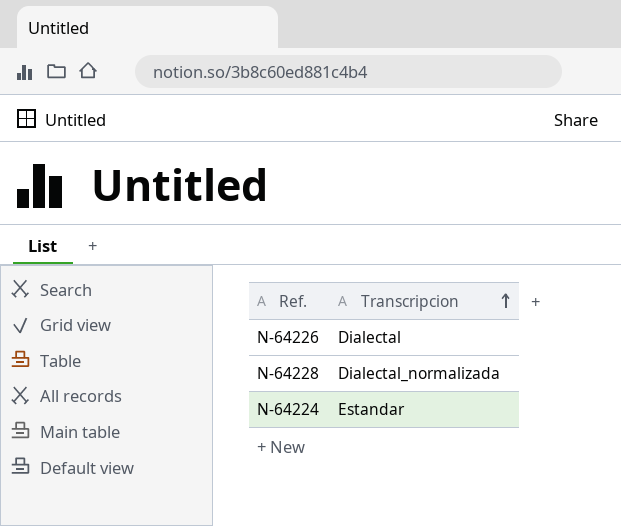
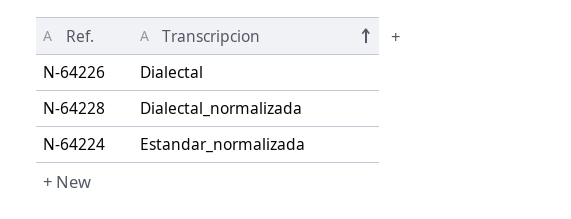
N-64224 | Transcripcion: Estandar -> Estandar_normalizada

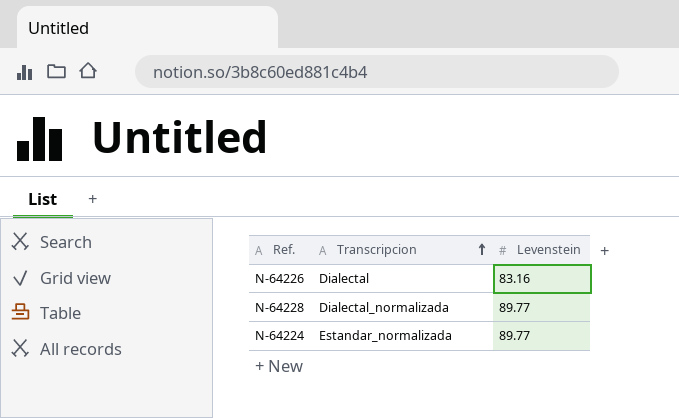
column Levenstein | position: none -> 3

